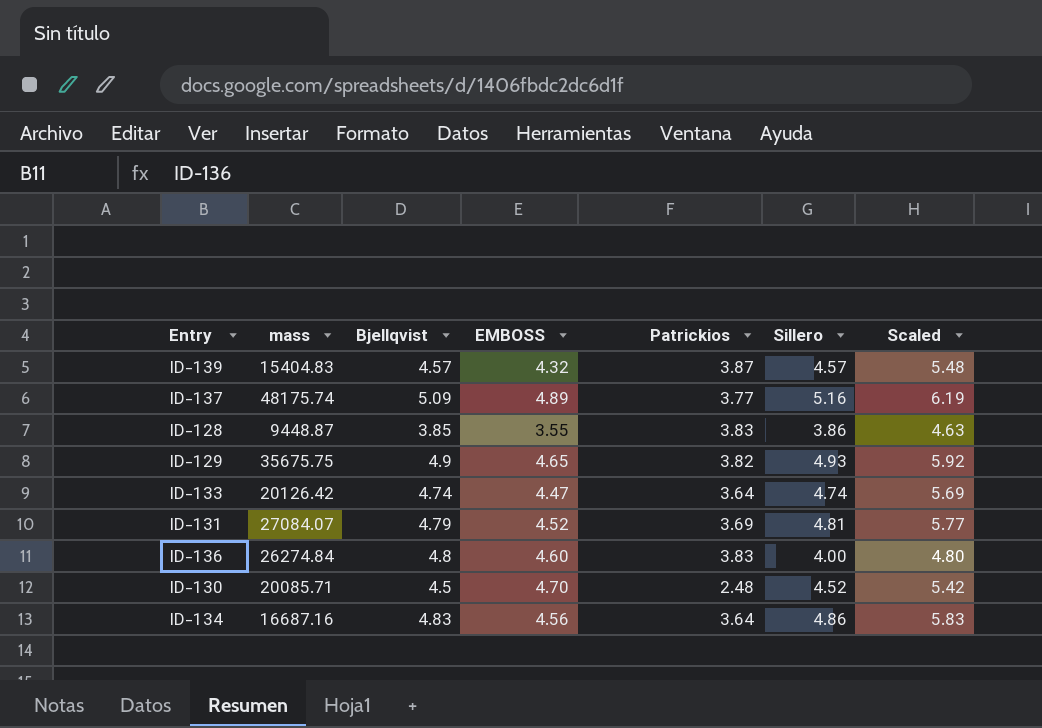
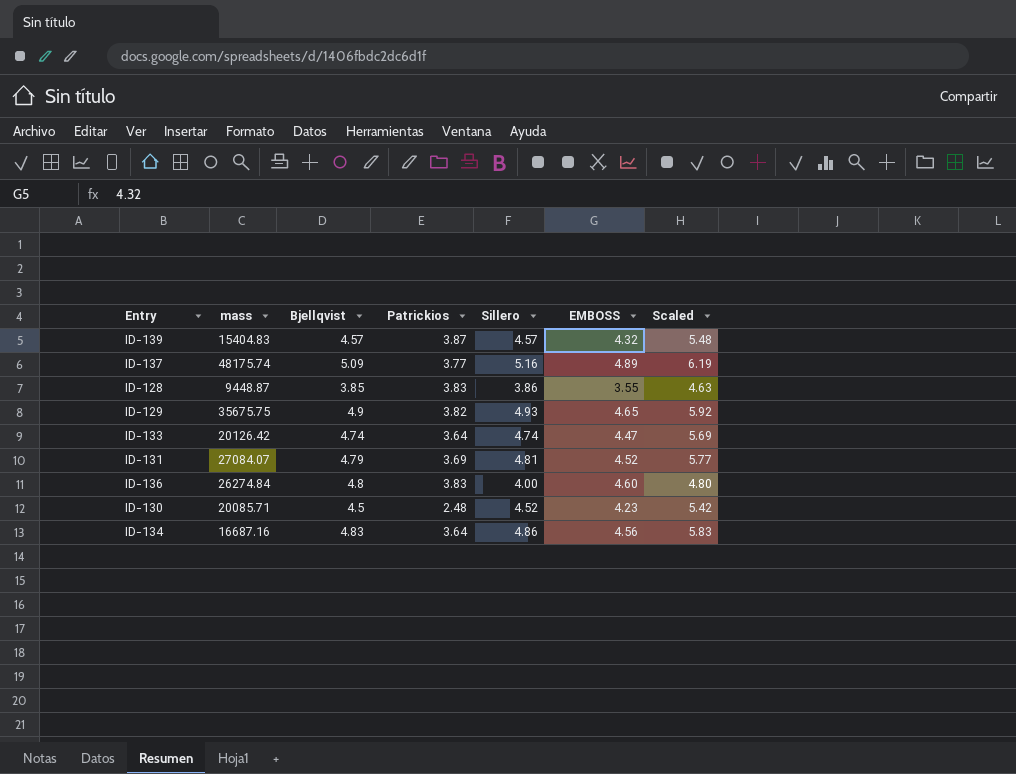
column EMBOSS | position: 4 -> 6
ID-130 | EMBOSS: 4.70 -> 4.23

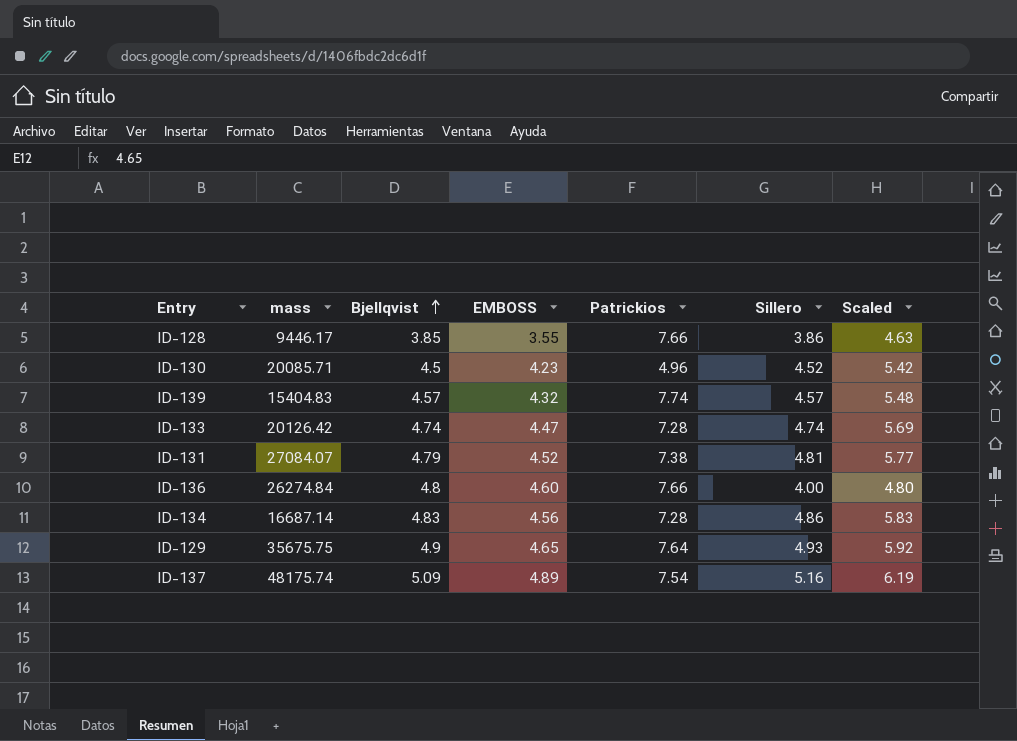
row order: none -> Bjellqvist ascending
column EMBOSS | position: 6 -> 4
ID-128 | mass: 9448.87 -> 9446.17
ID-128 | Patrickios: 3.83 -> 7.66
ID-130 | Patrickios: 2.48 -> 4.96
ID-139 | Patrickios: 3.87 -> 7.74
ID-133 | Patrickios: 3.64 -> 7.28
ID-131 | Patrickios: 3.69 -> 7.38
ID-136 | Patrickios: 3.83 -> 7.66
ID-134 | mass: 16687.16 -> 16687.14
ID-134 | Patrickios: 3.64 -> 7.28
ID-129 | Patrickios: 3.82 -> 7.64
ID-137 | Patrickios: 3.77 -> 7.54

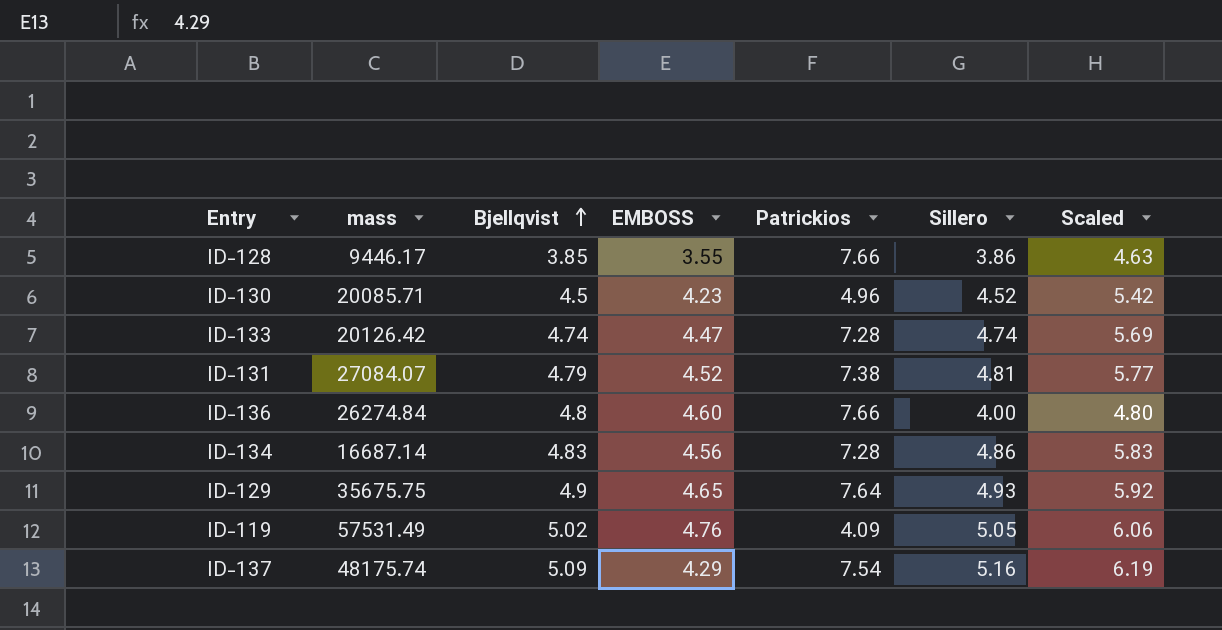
row ID-139: 15404.83 | 4.57 | 4.32 | 7.74 | 4.57 | 5.48 -> none
row ID-119: none -> 57531.49 | 5.02 | 4.76 | 4.09 | 5.05 | 6.06
ID-137 | EMBOSS: 4.89 -> 4.29

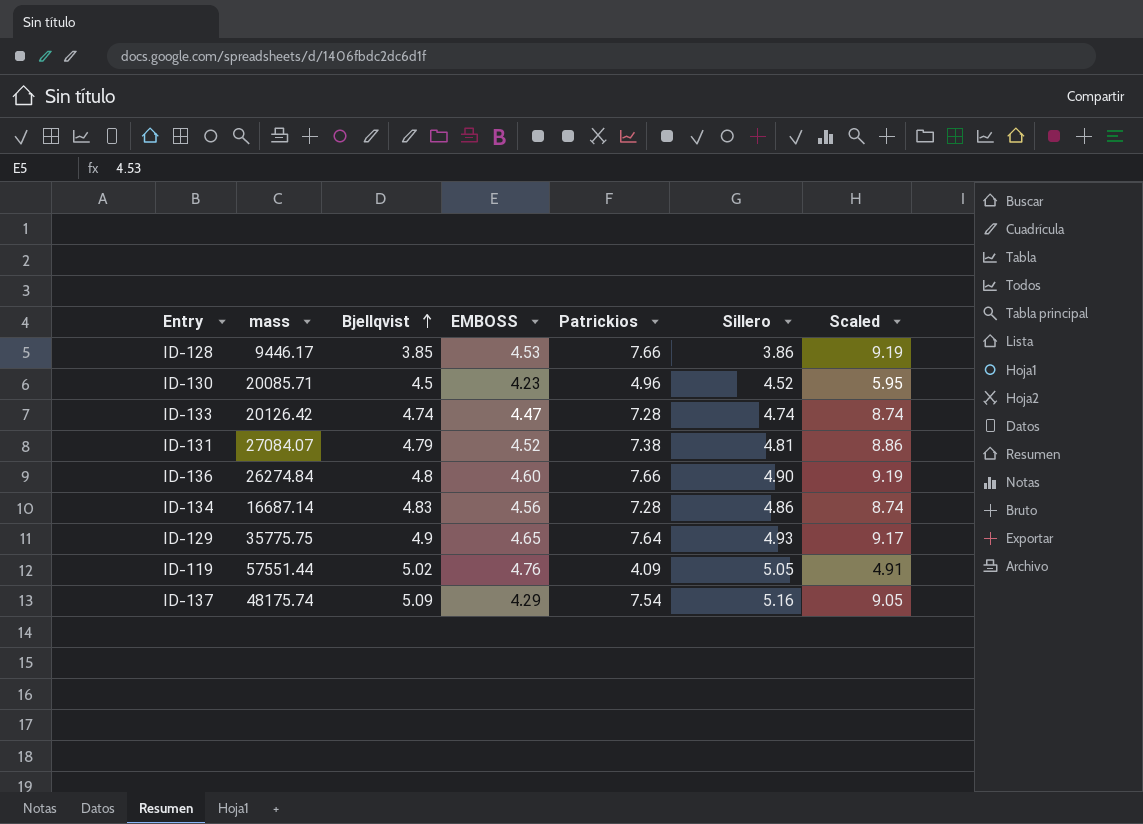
column Scaled | formula: [Sillero] * 1.2 -> [Patrickios] * 1.2
ID-128 | EMBOSS: 3.55 -> 4.53
ID-136 | Sillero: 4.00 -> 4.90
ID-129 | mass: 35675.75 -> 35775.75
ID-119 | mass: 57531.49 -> 57551.44

